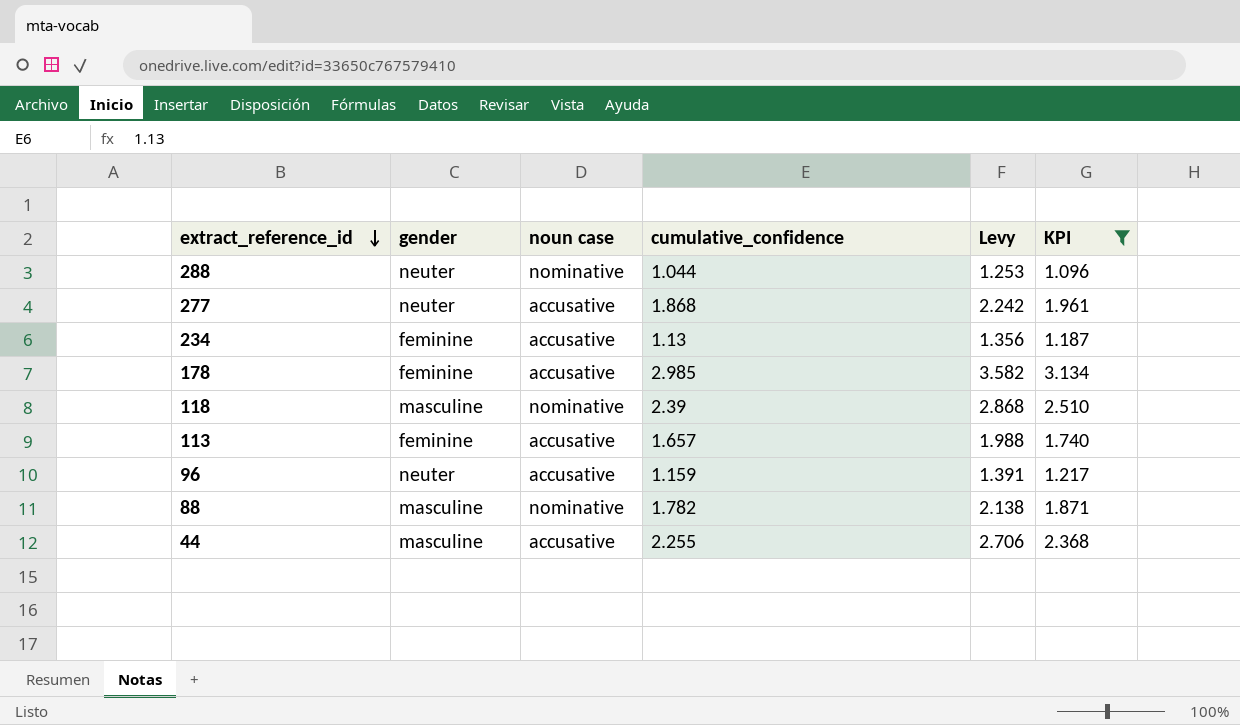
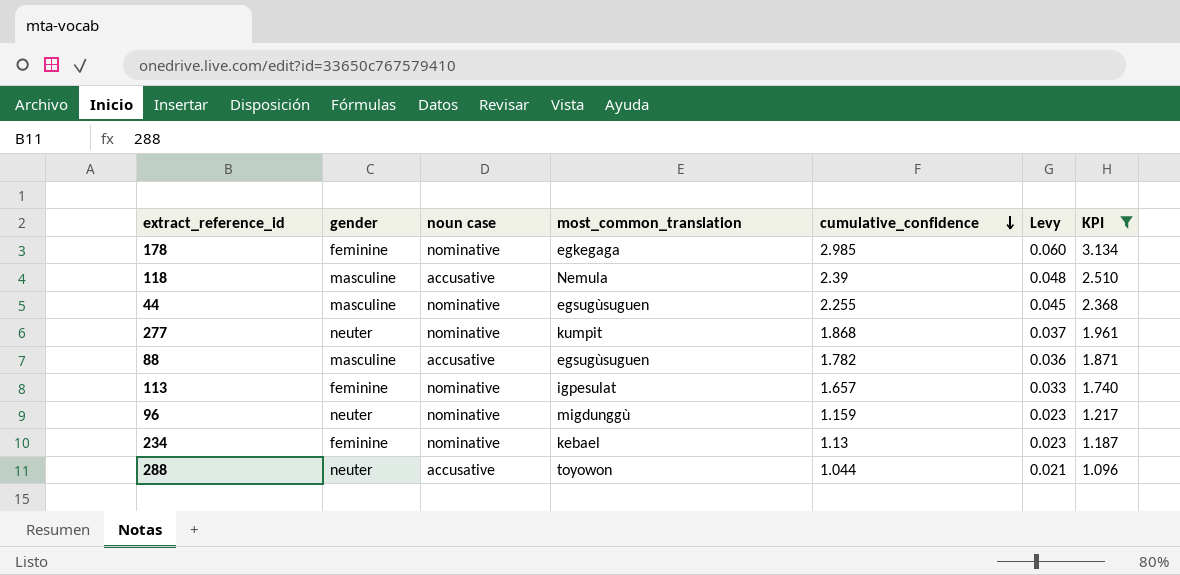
row order: extract_reference_id descending -> cumulative_confidence descending
column most_common_translation | position: none -> 4
column Levy | formula: [cumulative_confidence] * 1.2 -> [cumulative_confidence] * 0.02
178 | noun case: accusative -> nominative
118 | noun case: nominative -> accusative
44 | noun case: accusative -> nominative
277 | noun case: accusative -> nominative
88 | noun case: nominative -> accusative
113 | noun case: accusative -> nominative
96 | noun case: accusative -> nominative
234 | noun case: accusative -> nominative
288 | noun case: nominative -> accusative

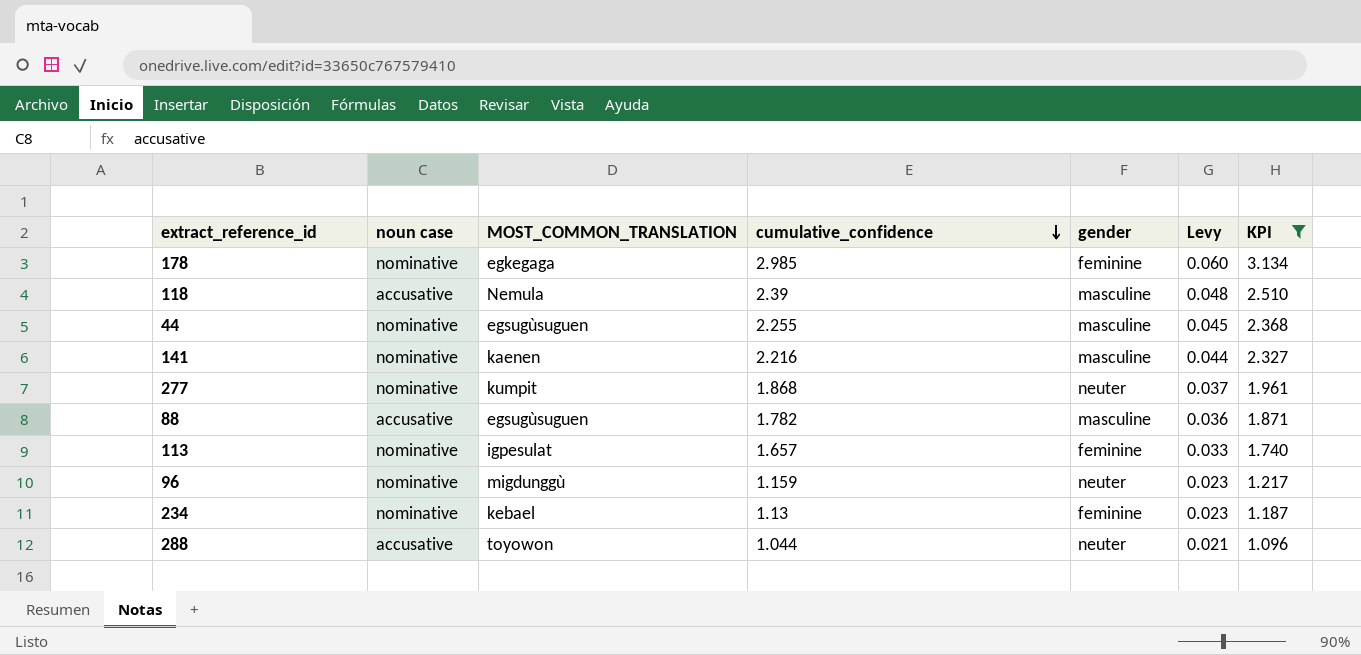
column name: most_common_translation -> MOST_COMMON_TRANSLATION
column gender | position: 2 -> 5
row 141: none -> nominative | kaenen | 2.216 | masculine | 0.044 | 2.327

